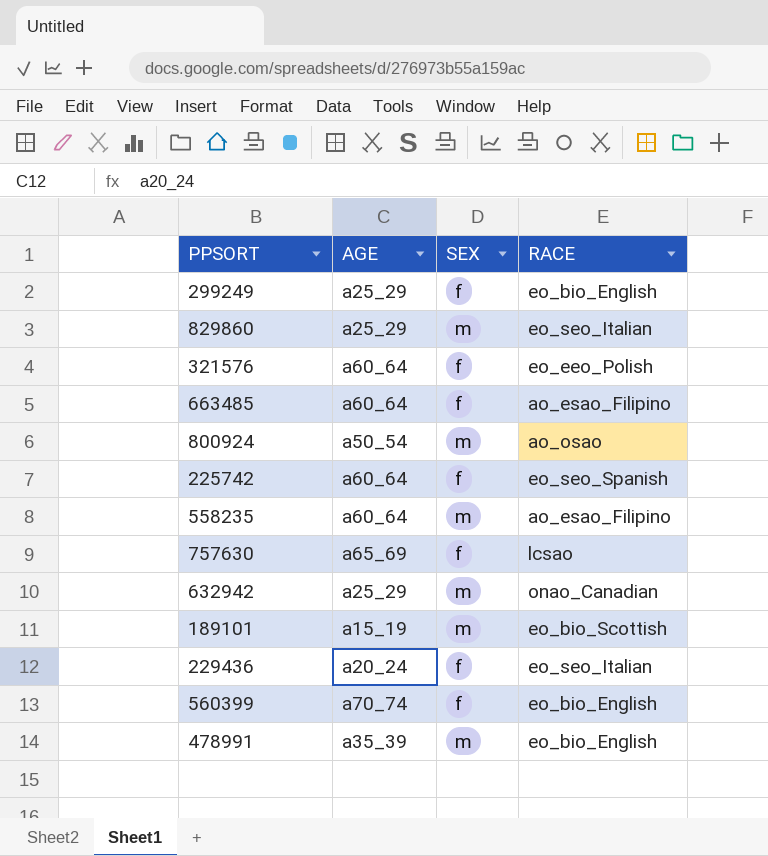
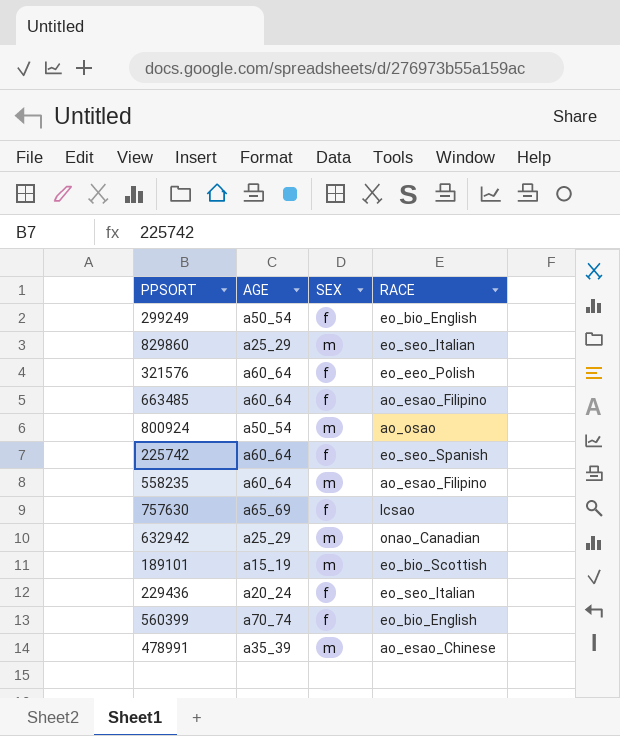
299249 | AGE: a25_29 -> a50_54
478991 | RACE: eo_bio_English -> ao_esao_Chinese

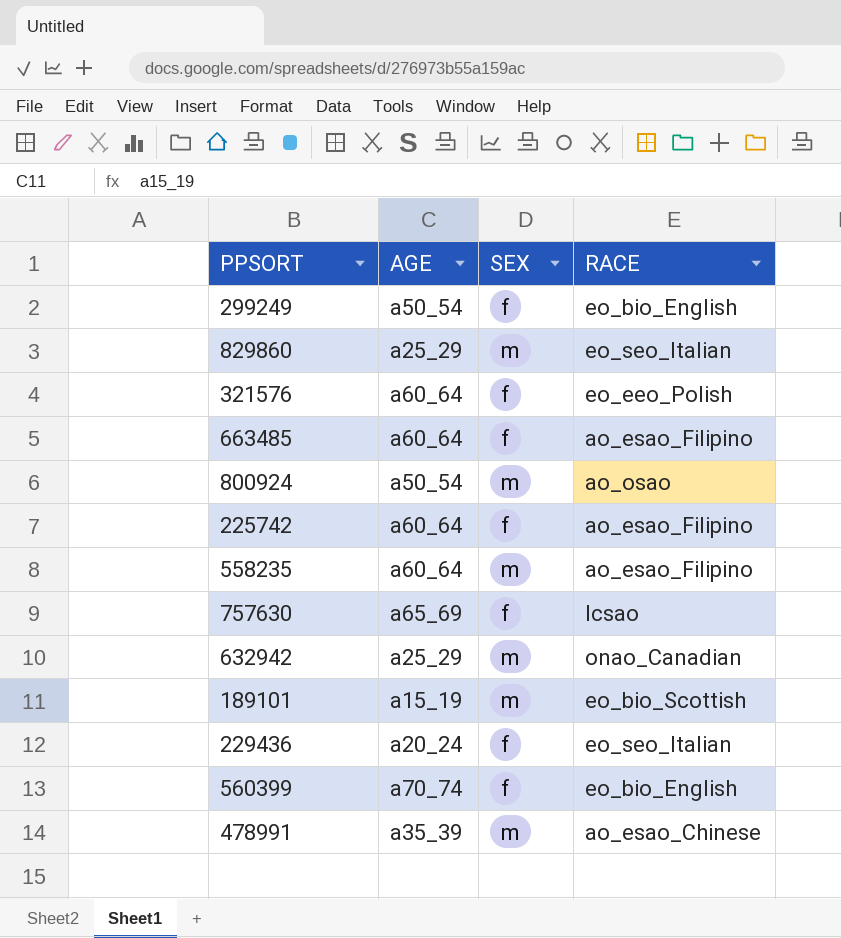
225742 | RACE: eo_seo_Spanish -> ao_esao_Filipino

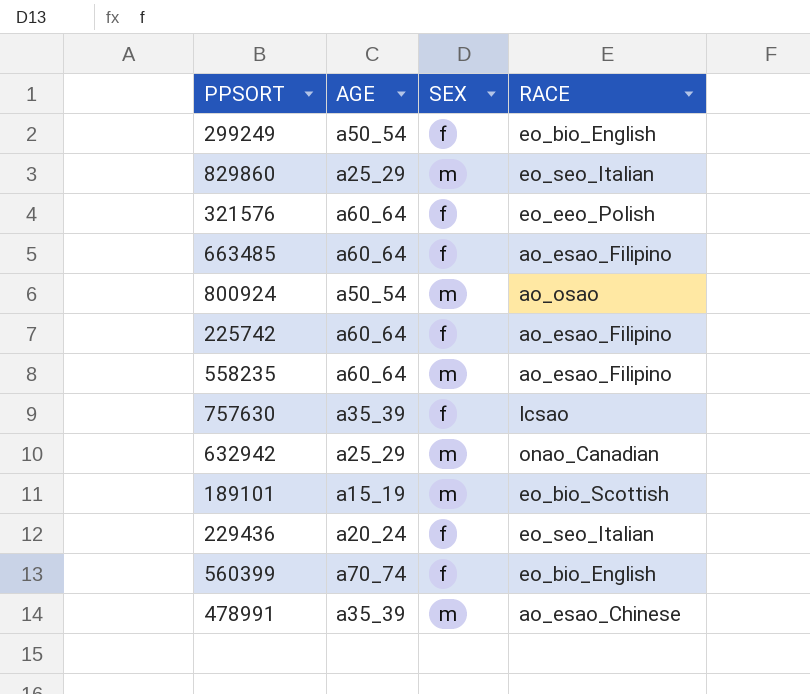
757630 | AGE: a65_69 -> a35_39

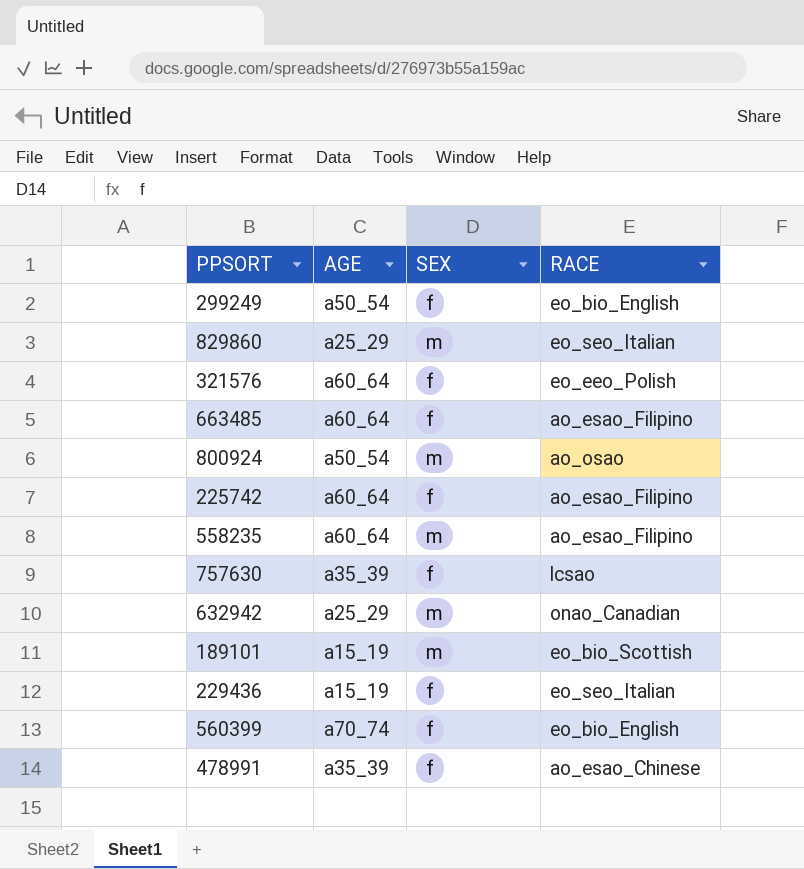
229436 | AGE: a20_24 -> a15_19
478991 | SEX: m -> f

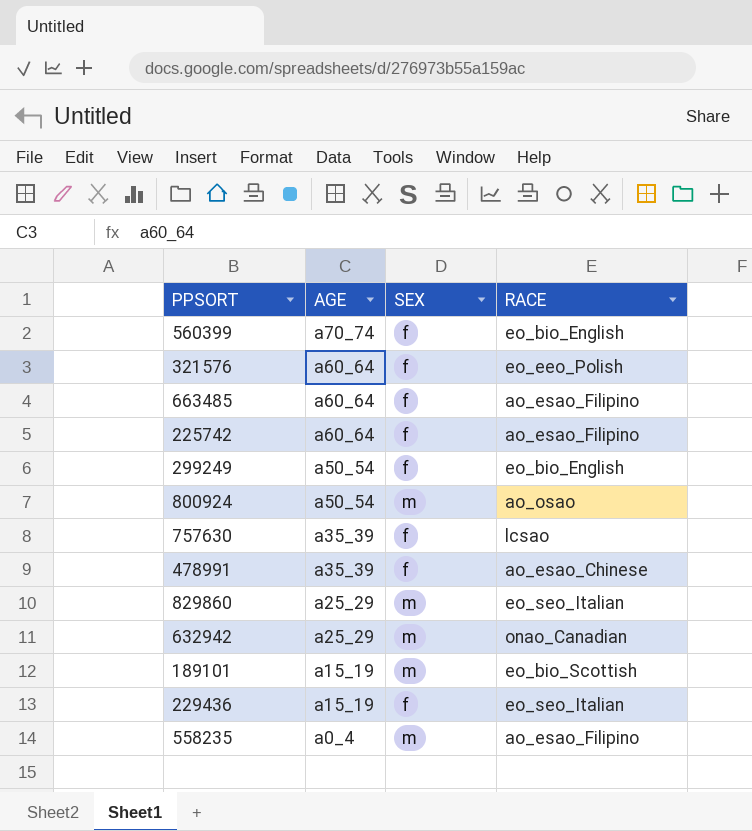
row order: none -> AGE descending
558235 | AGE: a60_64 -> a0_4

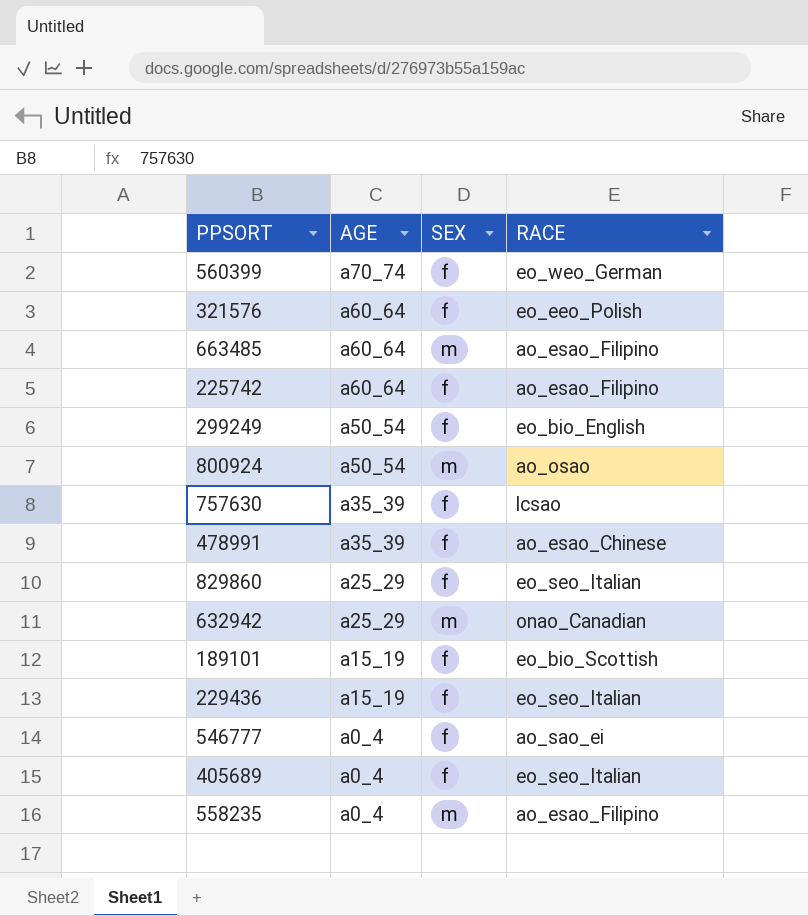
560399 | RACE: eo_bio_English -> eo_weo_German
663485 | SEX: f -> m
829860 | SEX: m -> f
189101 | SEX: m -> f
row 546777: none -> a0_4 | f | ao_sao_ei
row 405689: none -> a0_4 | f | eo_seo_Italian

